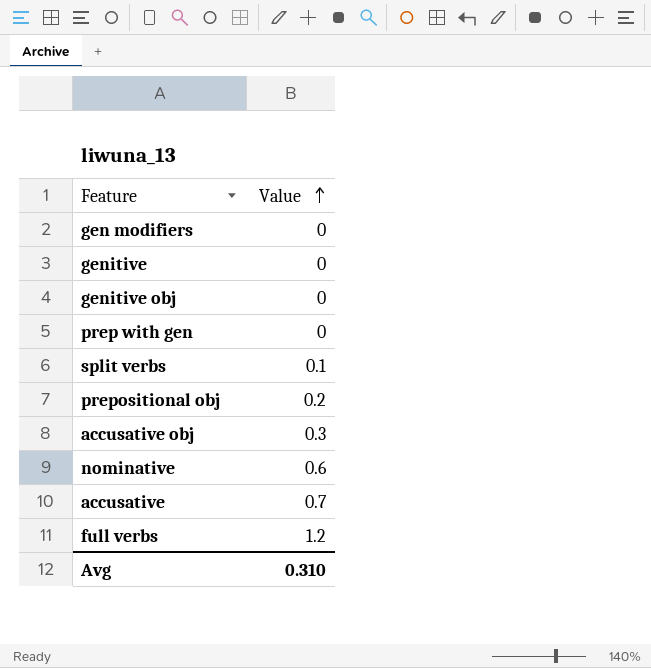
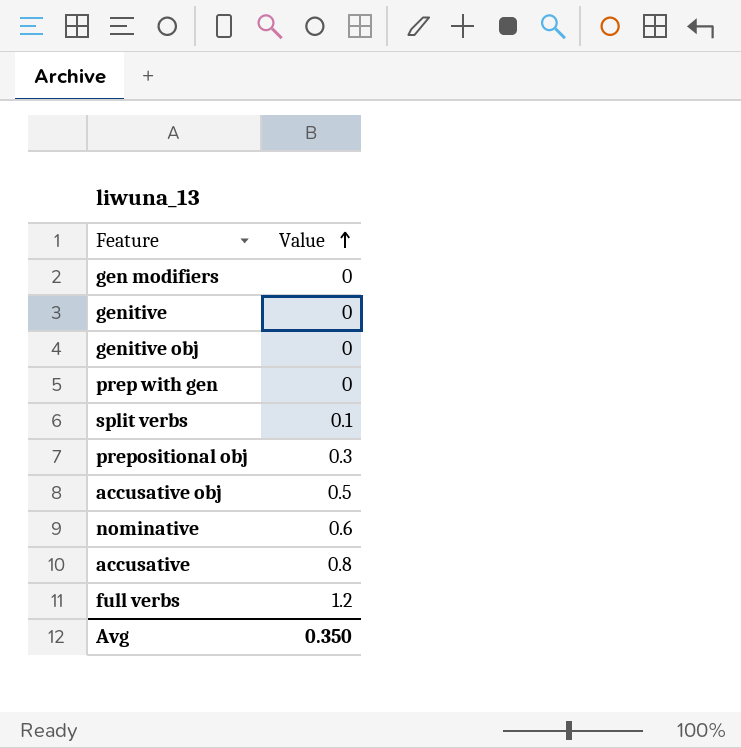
prepositional obj | Value: 0.2 -> 0.3
accusative obj | Value: 0.3 -> 0.5
accusative | Value: 0.7 -> 0.8
Avg | Value: 0.310 -> 0.350

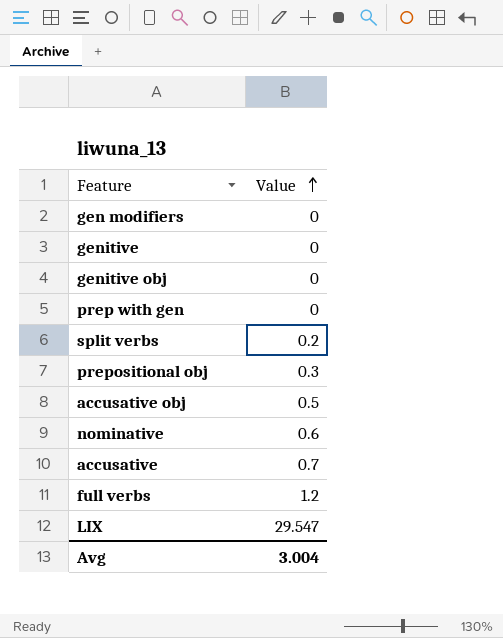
split verbs | Value: 0.1 -> 0.2
accusative | Value: 0.8 -> 0.7
row LIX: none -> 29.547
Avg | Value: 0.350 -> 3.004

